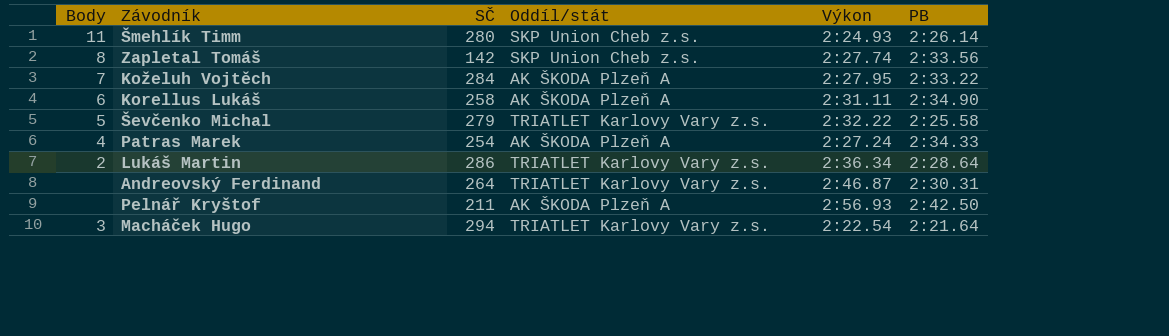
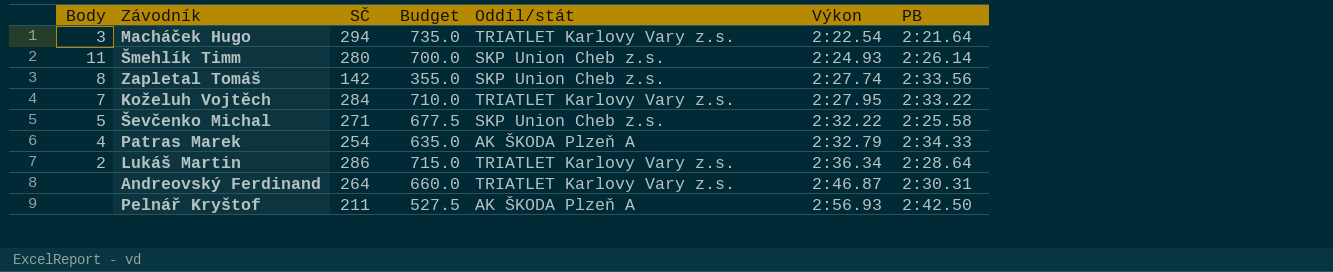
row order: none -> Výkon ascending
column Budget | formula: none -> [SČ] * 2.5
row Korellus Lukáš: 6 | 258 | AK ŠKODA Plzeň A | 2:31.11 | 2:34.90 -> none
Koželuh Vojtěch | Oddíl/stát: AK ŠKODA Plzeň A -> TRIATLET Karlovy Vary z.s.
Ševčenko Michal | SČ: 279 -> 271
Ševčenko Michal | Oddíl/stát: TRIATLET Karlovy Vary z.s. -> SKP Union Cheb z.s.
Patras Marek | Výkon: 2:27.24 -> 2:32.79

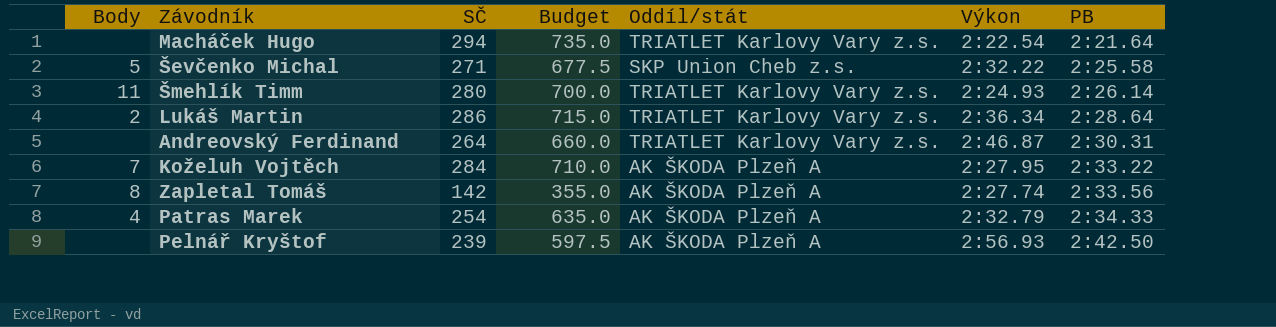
row order: Výkon ascending -> PB ascending
Macháček Hugo | Body: 3 -> none
Šmehlík Timm | Oddíl/stát: SKP Union Cheb z.s. -> TRIATLET Karlovy Vary z.s.
Koželuh Vojtěch | Oddíl/stát: TRIATLET Karlovy Vary z.s. -> AK ŠKODA Plzeň A
Zapletal Tomáš | Oddíl/stát: SKP Union Cheb z.s. -> AK ŠKODA Plzeň A
Pelnář Kryštof | SČ: 211 -> 239
Pelnář Kryštof | Budget: 527.5 -> 597.5

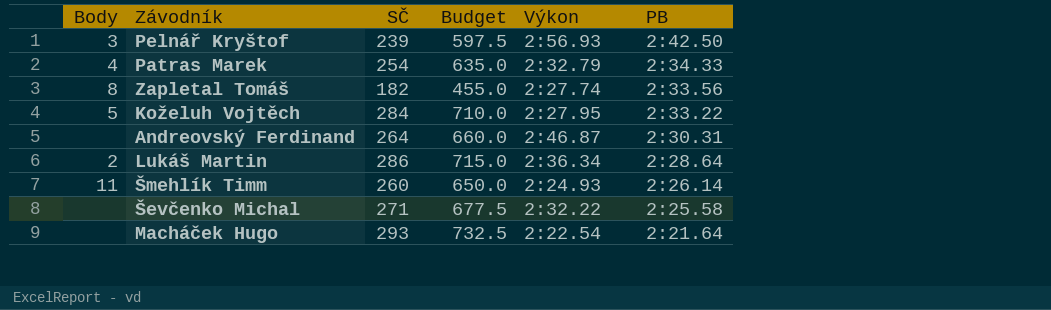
row order: PB ascending -> PB descending
column Oddíl/stát | position: 5 -> none
Pelnář Kryštof | Body: none -> 3
Zapletal Tomáš | SČ: 142 -> 182
Zapletal Tomáš | Budget: 355.0 -> 455.0
Koželuh Vojtěch | Body: 7 -> 5
Šmehlík Timm | SČ: 280 -> 260
Šmehlík Timm | Budget: 700.0 -> 650.0
Ševčenko Michal | Body: 5 -> none
Macháček Hugo | SČ: 294 -> 293
Macháček Hugo | Budget: 735.0 -> 732.5

